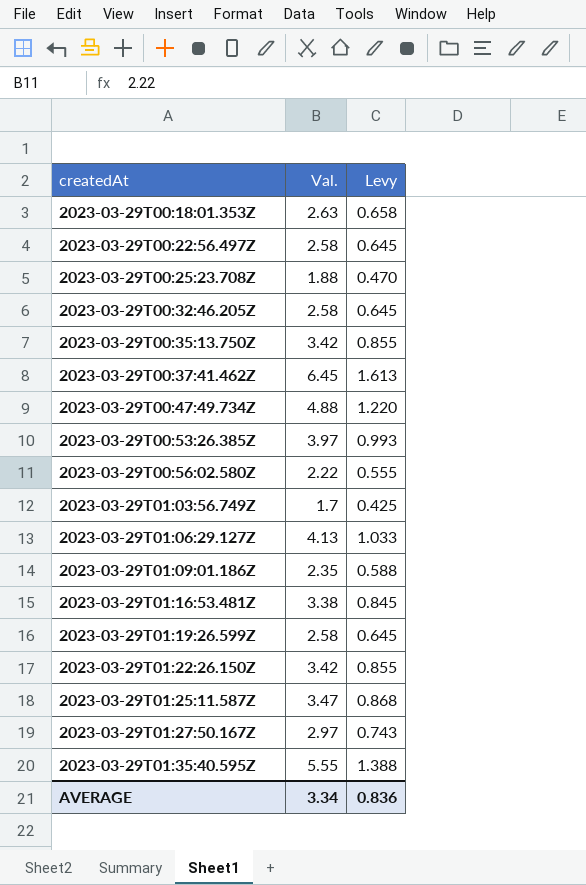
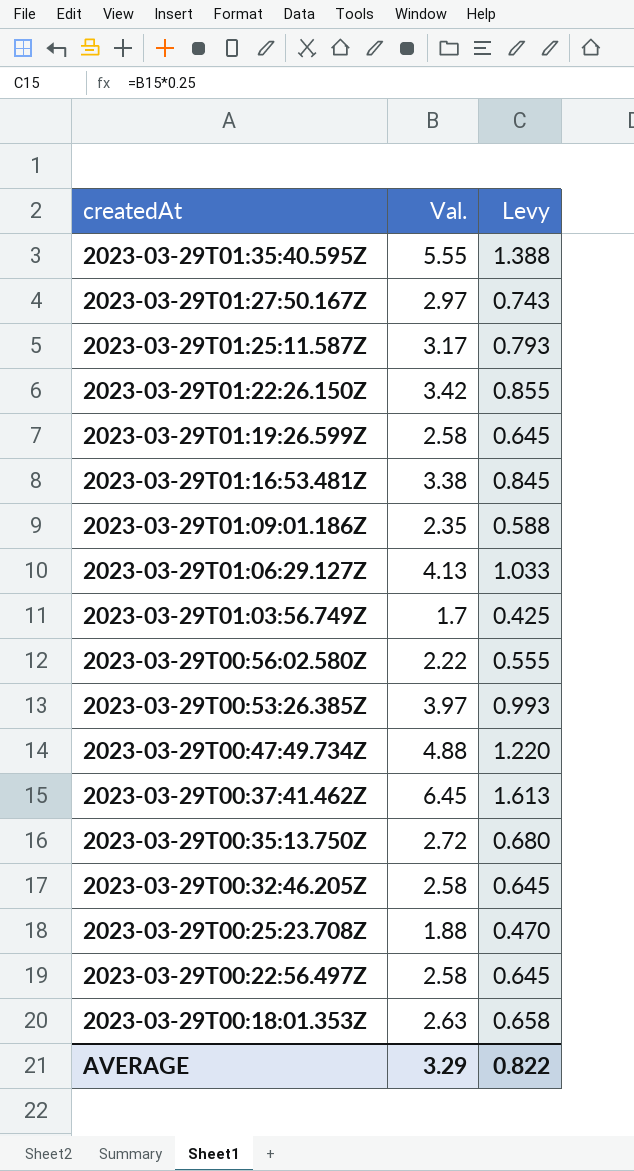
row order: createdAt ascending -> createdAt descending
2023-03-29T01:25:11.587Z | Val.: 3.47 -> 3.17
2023-03-29T01:25:11.587Z | Levy: 0.868 -> 0.793
2023-03-29T00:35:13.750Z | Val.: 3.42 -> 2.72
2023-03-29T00:35:13.750Z | Levy: 0.855 -> 0.680
AVERAGE | Val.: 3.34 -> 3.29
AVERAGE | Levy: 0.836 -> 0.822

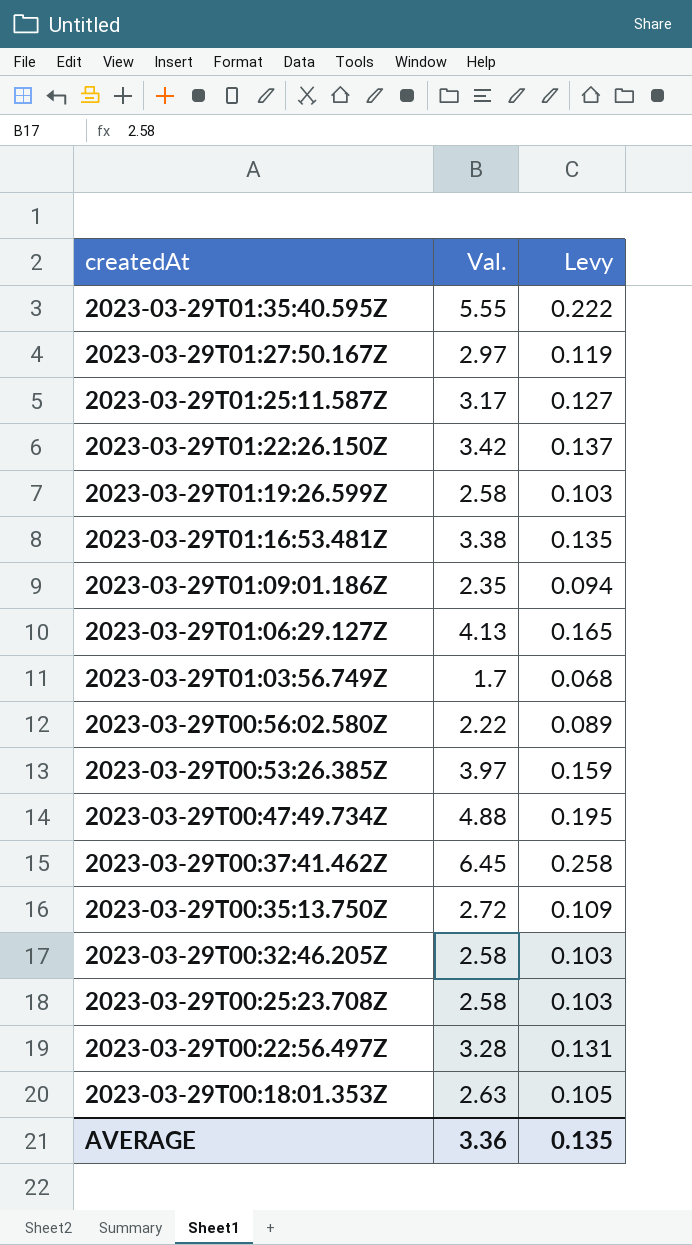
column Levy | formula: [Val.] * 0.25 -> [Val.] * 0.04
2023-03-29T00:25:23.708Z | Val.: 1.88 -> 2.58
2023-03-29T00:22:56.497Z | Val.: 2.58 -> 3.28
AVERAGE | Val.: 3.29 -> 3.36
AVERAGE | Levy: 0.822 -> 0.135

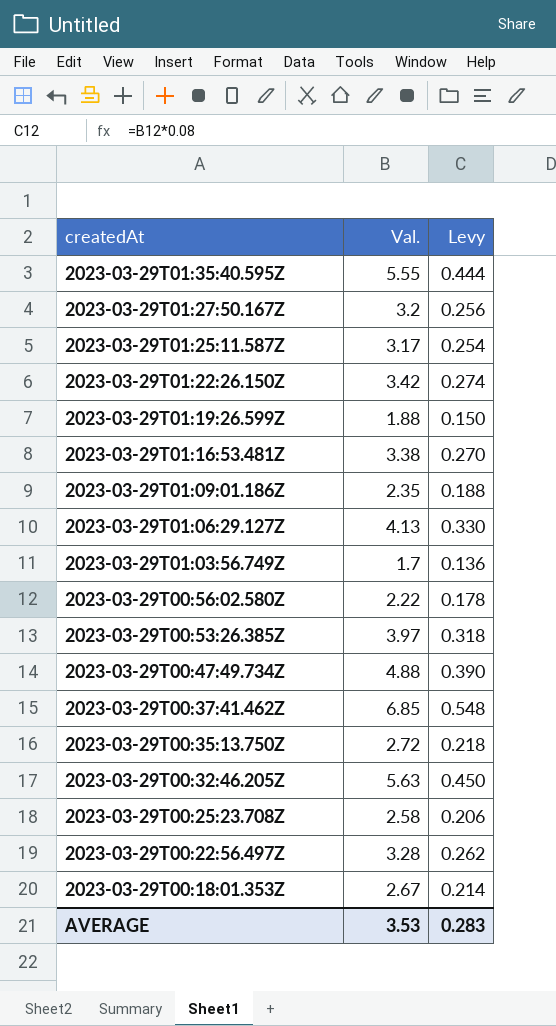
column Levy | formula: [Val.] * 0.04 -> [Val.] * 0.08
2023-03-29T01:27:50.167Z | Val.: 2.97 -> 3.2
2023-03-29T01:19:26.599Z | Val.: 2.58 -> 1.88
2023-03-29T00:37:41.462Z | Val.: 6.45 -> 6.85
2023-03-29T00:32:46.205Z | Val.: 2.58 -> 5.63
2023-03-29T00:18:01.353Z | Val.: 2.63 -> 2.67
AVERAGE | Val.: 3.36 -> 3.53
AVERAGE | Levy: 0.135 -> 0.283

